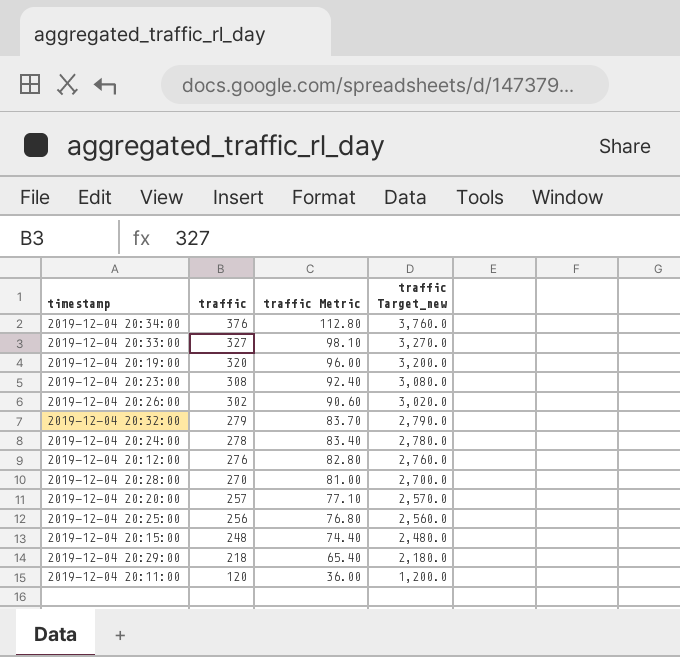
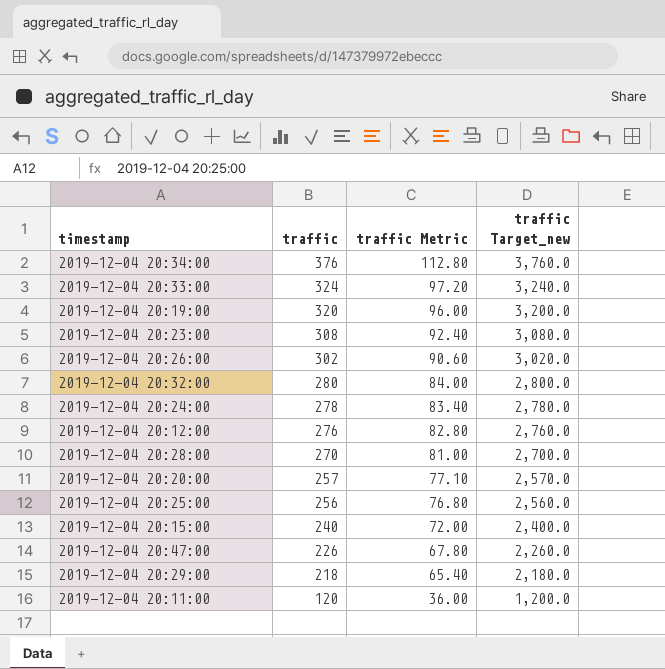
2019-12-04 20:33:00 | traffic: 327 -> 324
2019-12-04 20:33:00 | traffic Metric: 98.10 -> 97.20
2019-12-04 20:33:00 | traffic Target_new: 3,270.0 -> 3,240.0
2019-12-04 20:32:00 | traffic: 279 -> 280
2019-12-04 20:32:00 | traffic Metric: 83.70 -> 84.00
2019-12-04 20:32:00 | traffic Target_new: 2,790.0 -> 2,800.0
2019-12-04 20:15:00 | traffic: 248 -> 240
2019-12-04 20:15:00 | traffic Metric: 74.40 -> 72.00
2019-12-04 20:15:00 | traffic Target_new: 2,480.0 -> 2,400.0
row 2019-12-04 20:47:00: none -> 226 | 67.80 | 2,260.0

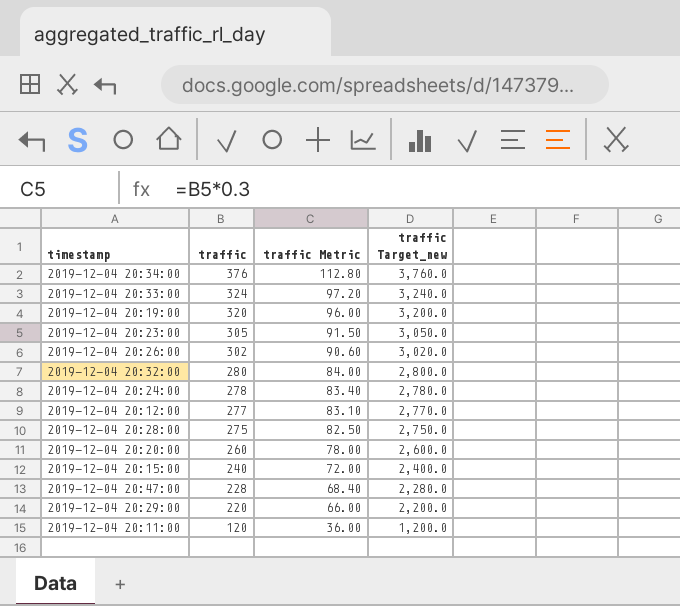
row 2019-12-04 20:25:00: 256 | 76.80 | 2,560.0 -> none
2019-12-04 20:23:00 | traffic: 308 -> 305
2019-12-04 20:23:00 | traffic Metric: 92.40 -> 91.50
2019-12-04 20:23:00 | traffic Target_new: 3,080.0 -> 3,050.0
2019-12-04 20:12:00 | traffic: 276 -> 277
2019-12-04 20:12:00 | traffic Metric: 82.80 -> 83.10
2019-12-04 20:12:00 | traffic Target_new: 2,760.0 -> 2,770.0
2019-12-04 20:28:00 | traffic: 270 -> 275
2019-12-04 20:28:00 | traffic Metric: 81.00 -> 82.50
2019-12-04 20:28:00 | traffic Target_new: 2,700.0 -> 2,750.0
2019-12-04 20:20:00 | traffic: 257 -> 260
2019-12-04 20:20:00 | traffic Metric: 77.10 -> 78.00
2019-12-04 20:20:00 | traffic Target_new: 2,570.0 -> 2,600.0
2019-12-04 20:47:00 | traffic: 226 -> 228
2019-12-04 20:47:00 | traffic Metric: 67.80 -> 68.40
2019-12-04 20:47:00 | traffic Target_new: 2,260.0 -> 2,280.0
2019-12-04 20:29:00 | traffic: 218 -> 220
2019-12-04 20:29:00 | traffic Metric: 65.40 -> 66.00
2019-12-04 20:29:00 | traffic Target_new: 2,180.0 -> 2,200.0

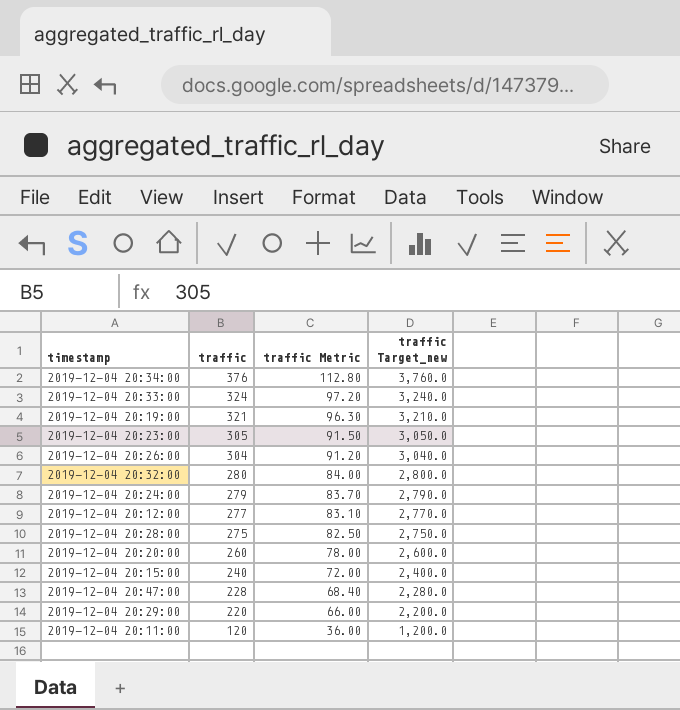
2019-12-04 20:19:00 | traffic: 320 -> 321
2019-12-04 20:19:00 | traffic Metric: 96.00 -> 96.30
2019-12-04 20:19:00 | traffic Target_new: 3,200.0 -> 3,210.0
2019-12-04 20:26:00 | traffic: 302 -> 304
2019-12-04 20:26:00 | traffic Metric: 90.60 -> 91.20
2019-12-04 20:26:00 | traffic Target_new: 3,020.0 -> 3,040.0
2019-12-04 20:24:00 | traffic: 278 -> 279
2019-12-04 20:24:00 | traffic Metric: 83.40 -> 83.70
2019-12-04 20:24:00 | traffic Target_new: 2,780.0 -> 2,790.0

